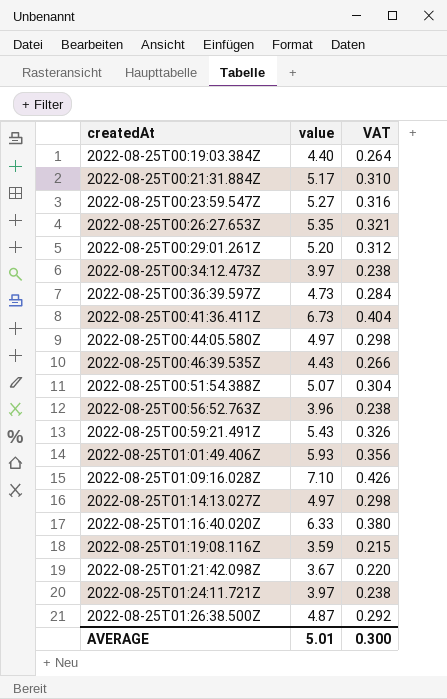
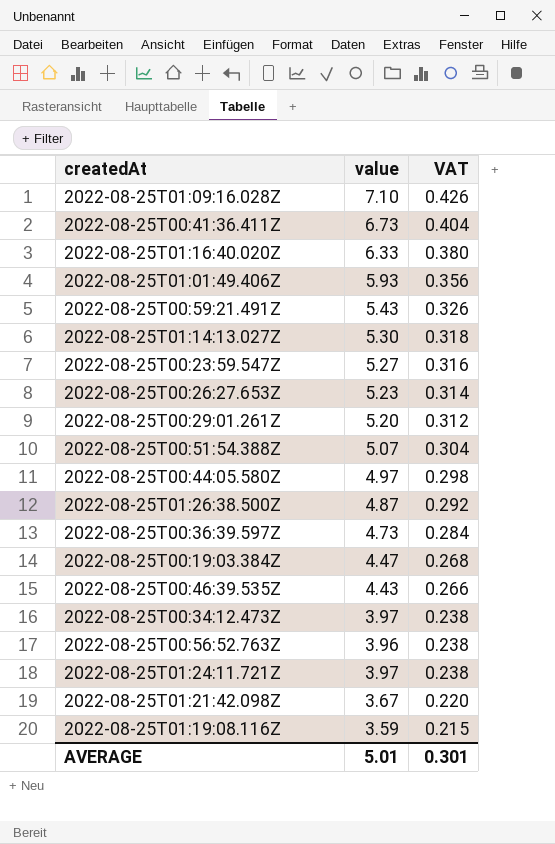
row order: createdAt ascending -> VAT descending
row 2022-08-25T00:21:31.884Z: 5.17 | 0.310 -> none
2022-08-25T01:14:13.027Z | value: 4.97 -> 5.30
2022-08-25T01:14:13.027Z | VAT: 0.298 -> 0.318
2022-08-25T00:26:27.653Z | value: 5.35 -> 5.23
2022-08-25T00:26:27.653Z | VAT: 0.321 -> 0.314
2022-08-25T00:19:03.384Z | value: 4.40 -> 4.47
2022-08-25T00:19:03.384Z | VAT: 0.264 -> 0.268
AVERAGE | VAT: 0.300 -> 0.301

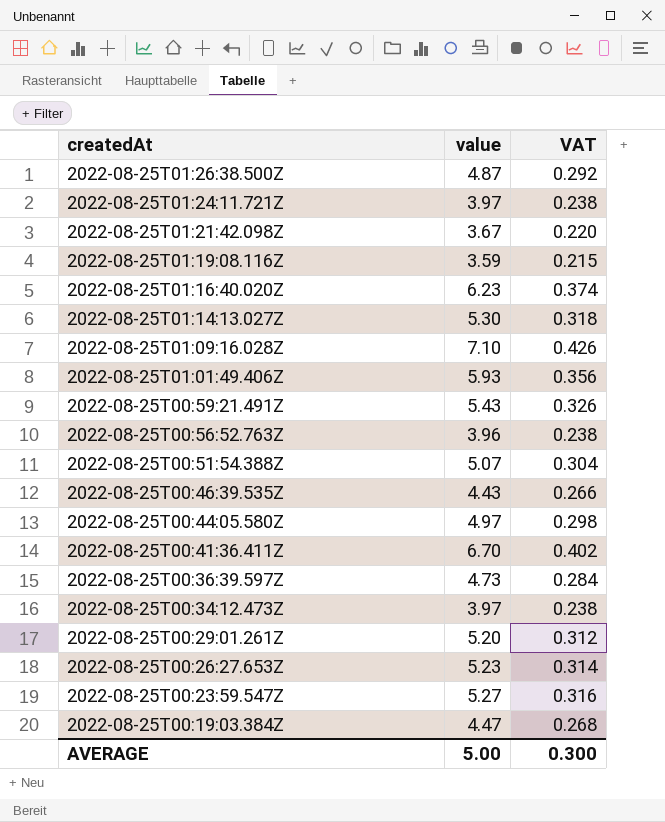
row order: VAT descending -> createdAt descending
2022-08-25T01:16:40.020Z | value: 6.33 -> 6.23
2022-08-25T01:16:40.020Z | VAT: 0.380 -> 0.374
2022-08-25T00:41:36.411Z | value: 6.73 -> 6.70
2022-08-25T00:41:36.411Z | VAT: 0.404 -> 0.402
AVERAGE | value: 5.01 -> 5.00
AVERAGE | VAT: 0.301 -> 0.300

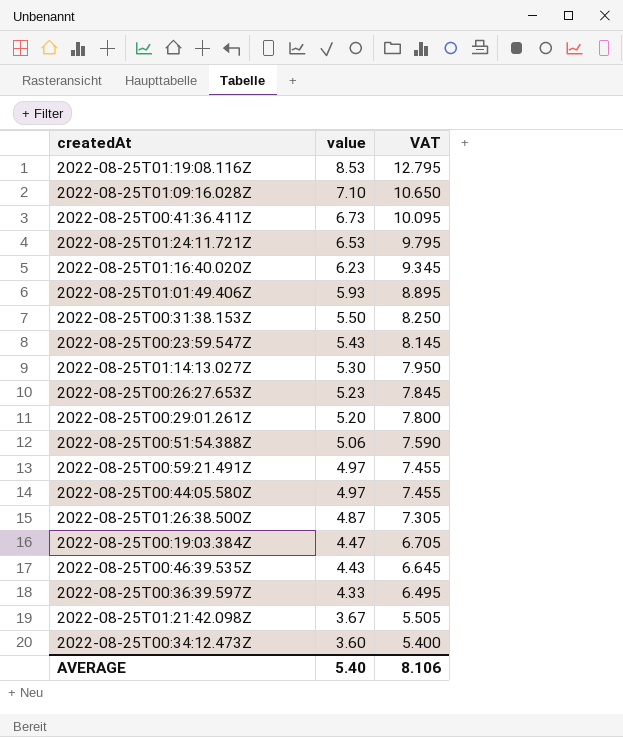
row order: createdAt descending -> value descending
column VAT | formula: [value] * 0.06 -> [value] * 1.5
row 2022-08-25T00:56:52.763Z: 3.96 | 0.238 -> none
2022-08-25T01:19:08.116Z | value: 3.59 -> 8.53
2022-08-25T00:41:36.411Z | value: 6.70 -> 6.73
2022-08-25T01:24:11.721Z | value: 3.97 -> 6.53
row 2022-08-25T00:31:38.153Z: none -> 5.50 | 8.250
2022-08-25T00:23:59.547Z | value: 5.27 -> 5.43
2022-08-25T00:51:54.388Z | value: 5.07 -> 5.06
2022-08-25T00:59:21.491Z | value: 5.43 -> 4.97
2022-08-25T00:36:39.597Z | value: 4.73 -> 4.33
2022-08-25T00:34:12.473Z | value: 3.97 -> 3.60
AVERAGE | value: 5.00 -> 5.40
AVERAGE | VAT: 0.300 -> 8.106

